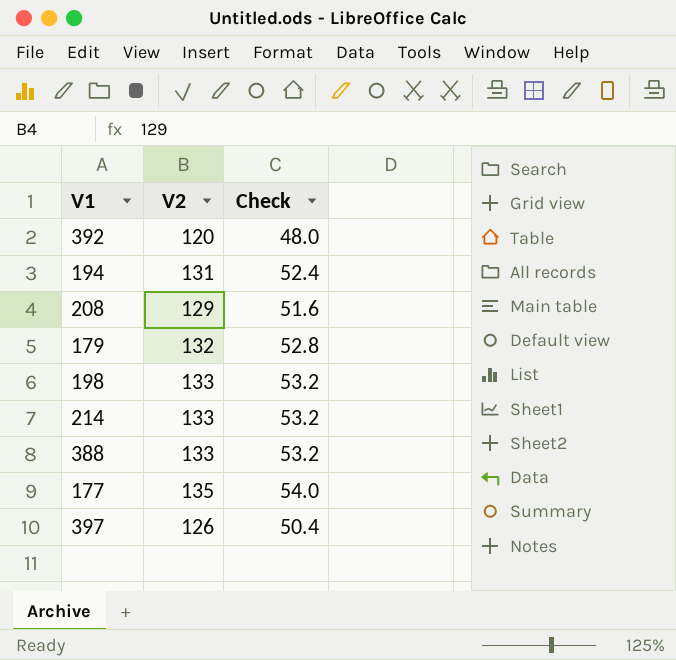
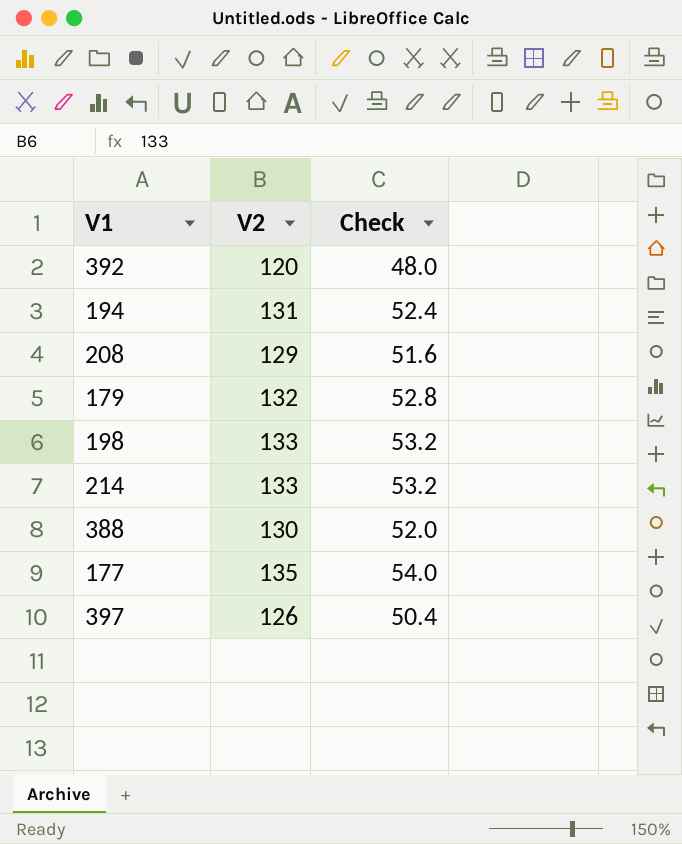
388 | V2: 133 -> 130
388 | Check: 53.2 -> 52.0

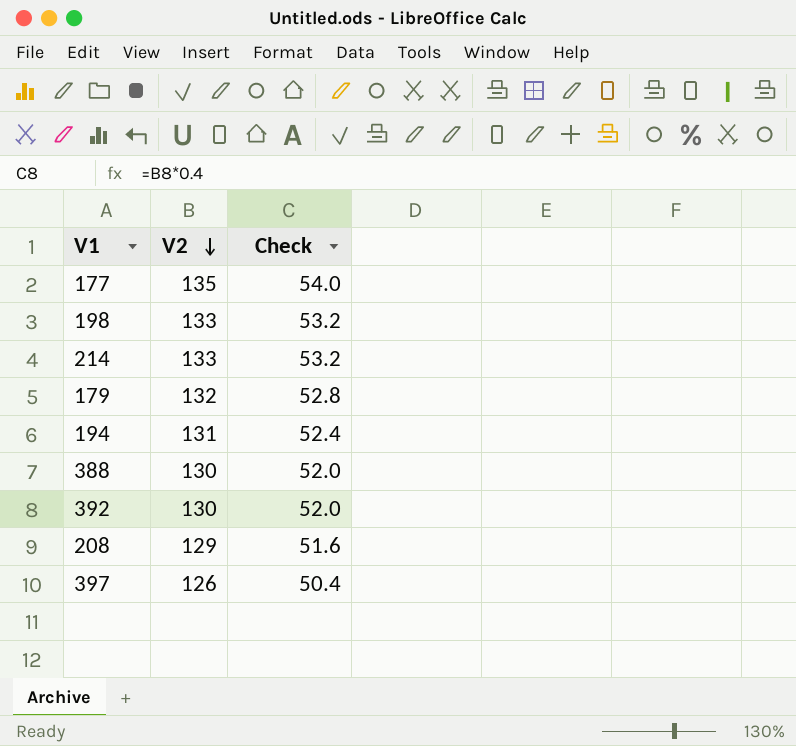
row order: none -> V2 descending
392 | V2: 120 -> 130
392 | Check: 48.0 -> 52.0

